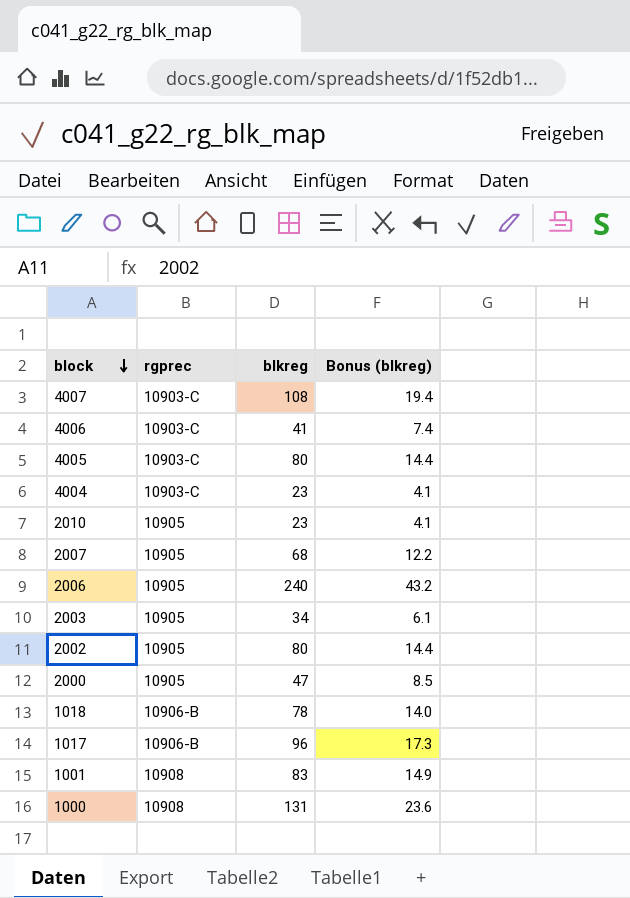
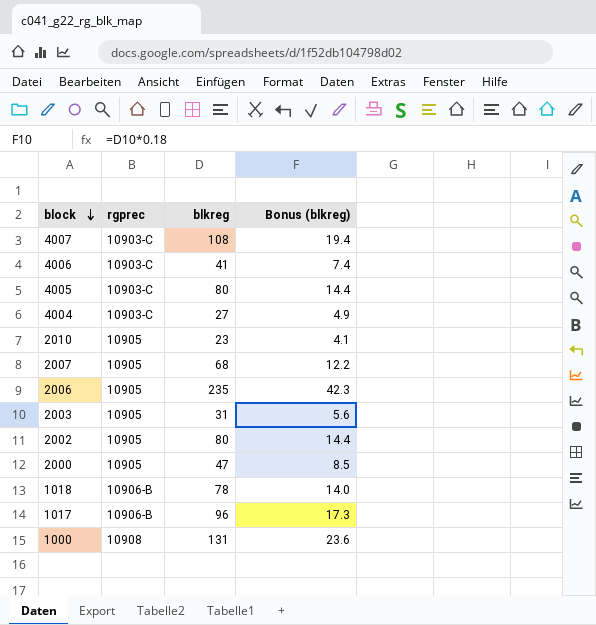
row 1001: 10908 | 83 | 14.9 -> none
4004 | blkreg: 23 -> 27
4004 | Bonus (blkreg): 4.1 -> 4.9
2006 | blkreg: 240 -> 235
2006 | Bonus (blkreg): 43.2 -> 42.3
2003 | blkreg: 34 -> 31
2003 | Bonus (blkreg): 6.1 -> 5.6

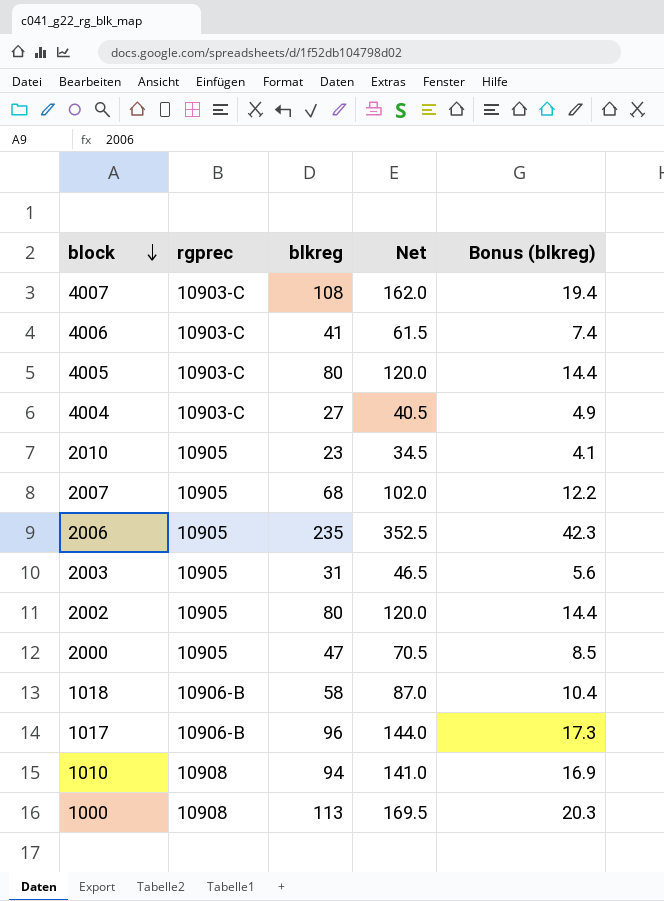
column Net | formula: none -> [blkreg] * 1.5
1018 | blkreg: 78 -> 58
1018 | Bonus (blkreg): 14.0 -> 10.4
row 1010: none -> 10908 | 94 | 141.0 | 16.9
1000 | blkreg: 131 -> 113
1000 | Bonus (blkreg): 23.6 -> 20.3

